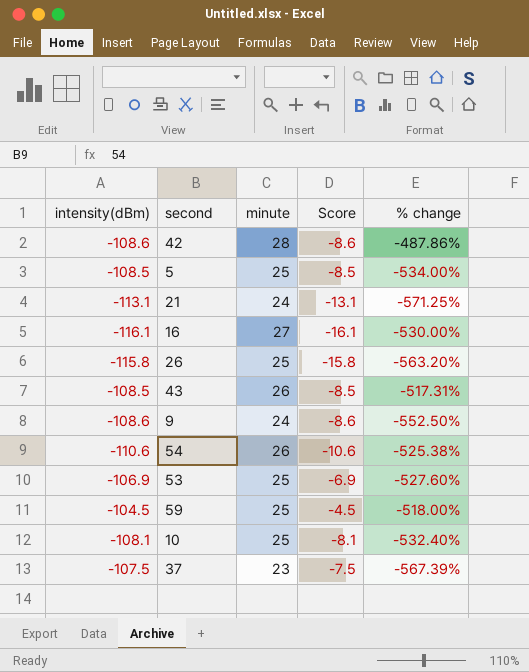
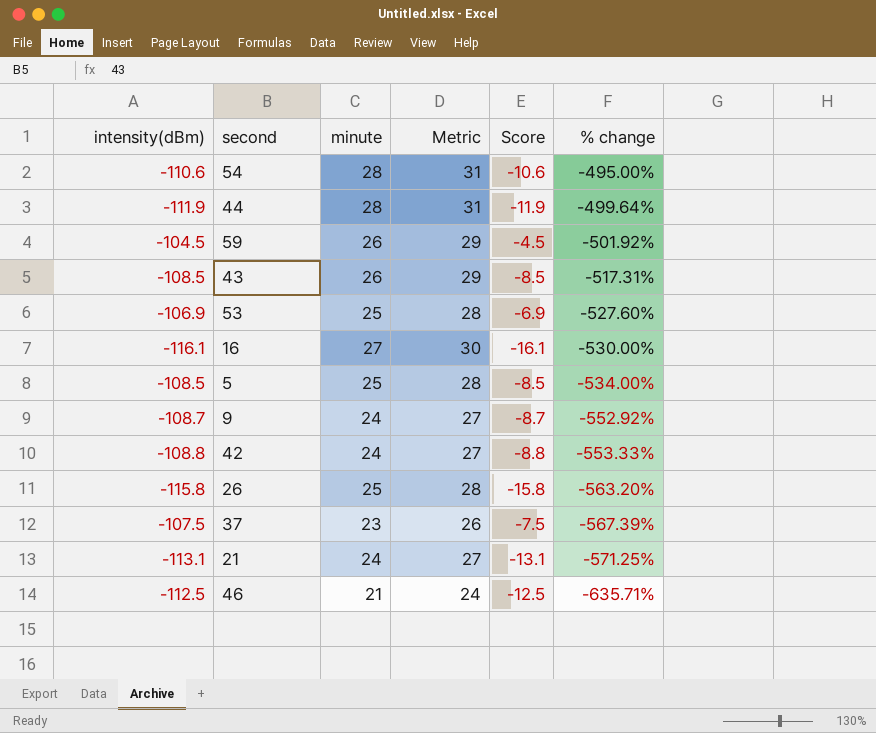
row order: none -> % change descending
column Metric | formula: none -> [minute] + 3
row 10: -108.1 | 25 | -8.1 | -532.40% -> none
54 | minute: 26 -> 28
54 | % change: -525.38% -> -495.00%
row 44: none -> -111.9 | 28 | 31 | -11.9 | -499.64%
59 | minute: 25 -> 26
59 | % change: -518.00% -> -501.92%
9 | intensity(dBm): -108.6 -> -108.7
9 | Score: -8.6 -> -8.7
9 | % change: -552.50% -> -552.92%
42 | intensity(dBm): -108.6 -> -108.8
42 | minute: 28 -> 24
42 | Score: -8.6 -> -8.8
42 | % change: -487.86% -> -553.33%
row 46: none -> -112.5 | 21 | 24 | -12.5 | -635.71%

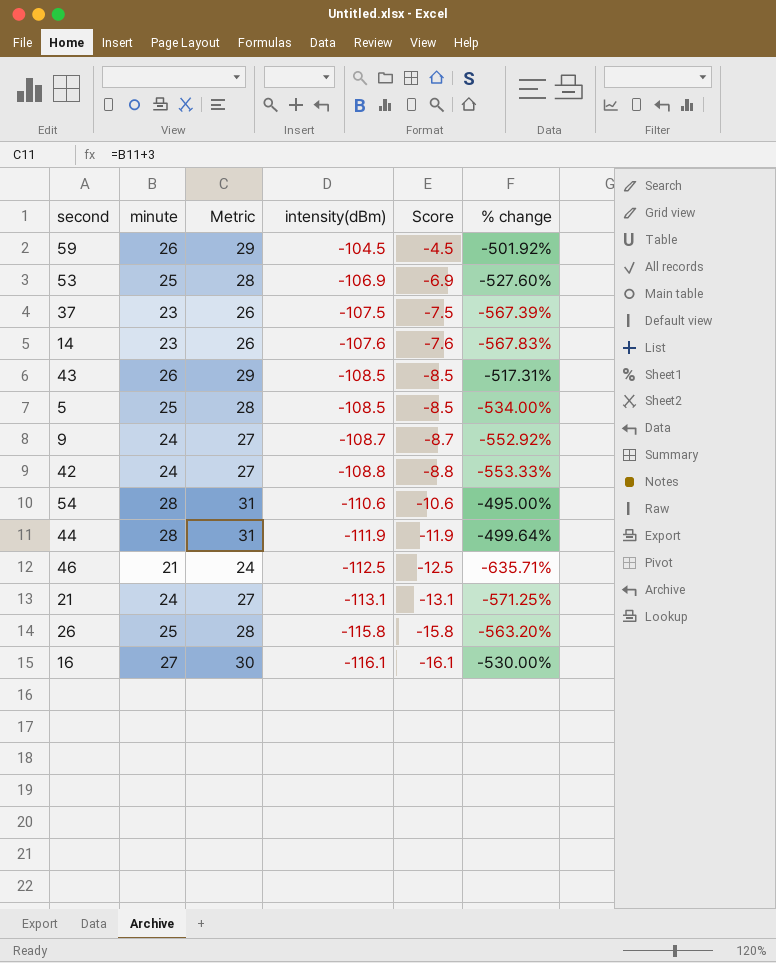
row order: % change descending -> intensity(dBm) descending
column intensity(dBm) | position: 1 -> 4
row 14: none -> 23 | 26 | -107.6 | -7.6 | -567.83%

